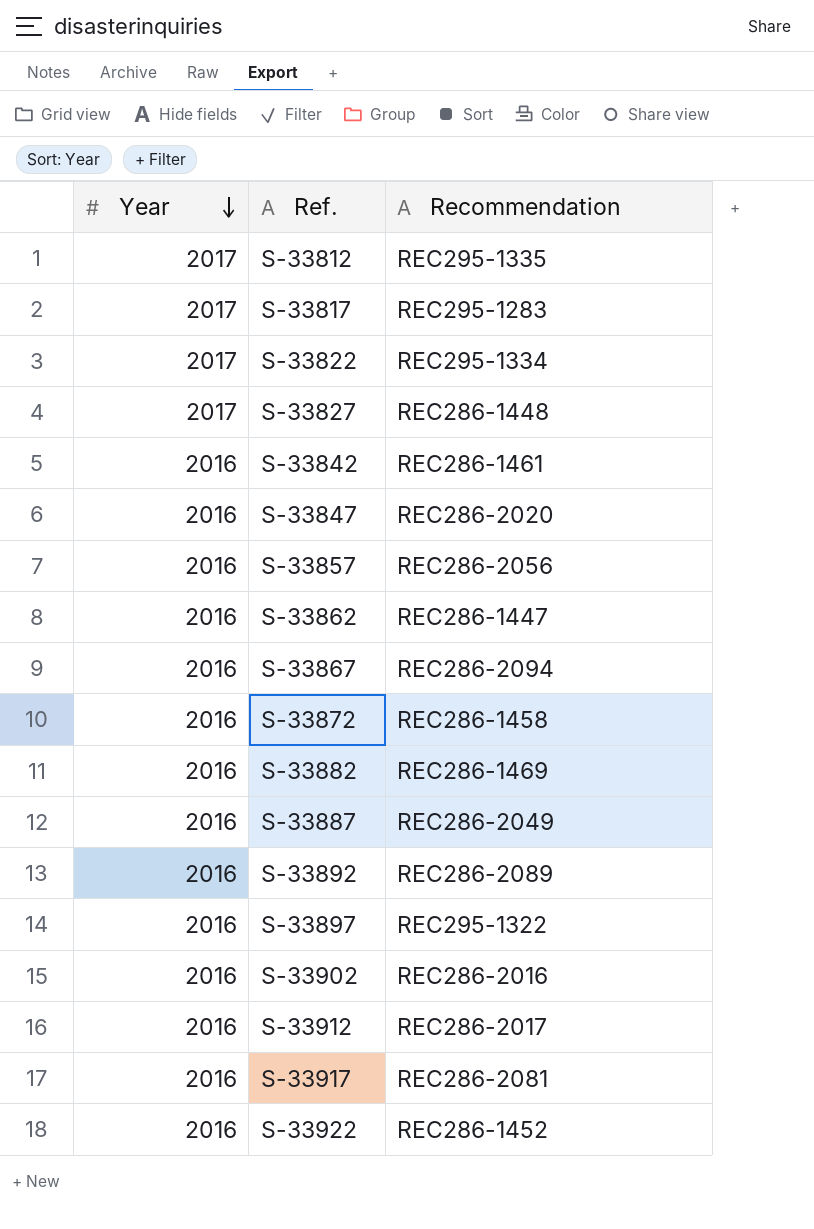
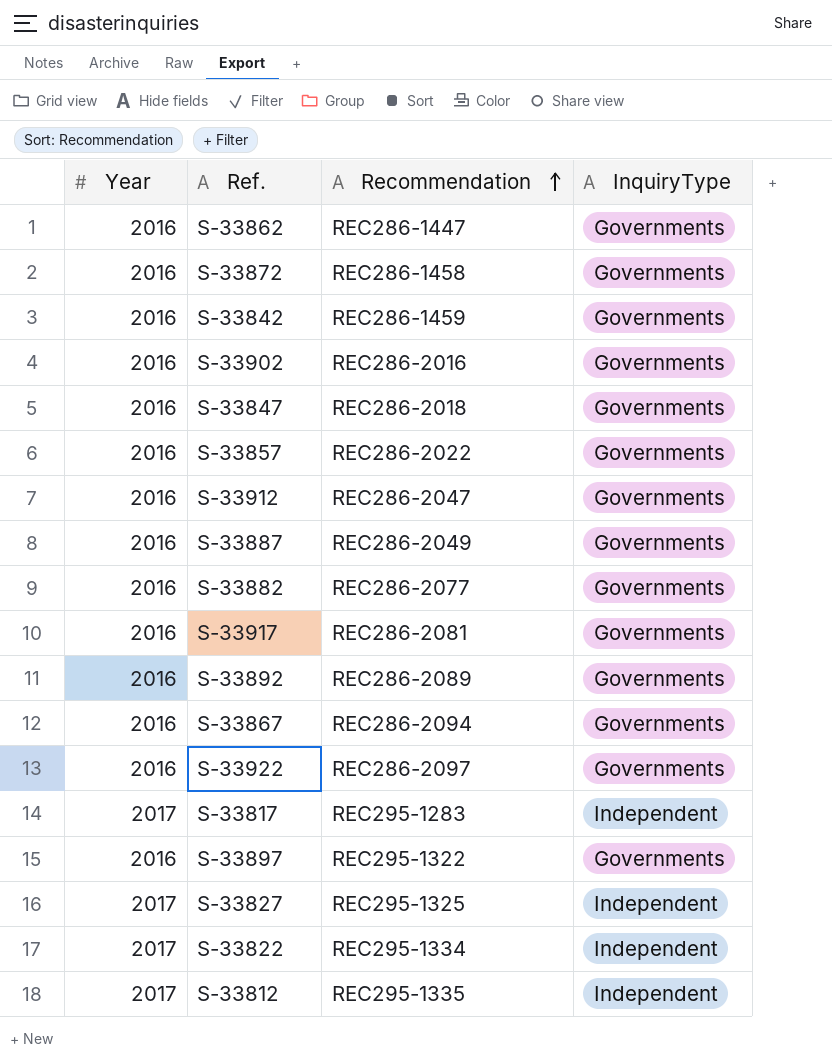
row order: Year descending -> Recommendation ascending
column InquiryType | position: none -> 4
S-33842 | Recommendation: REC286-1461 -> REC286-1459
S-33847 | Recommendation: REC286-2020 -> REC286-2018
S-33857 | Recommendation: REC286-2056 -> REC286-2022
S-33912 | Recommendation: REC286-2017 -> REC286-2047
S-33882 | Recommendation: REC286-1469 -> REC286-2077
S-33922 | Recommendation: REC286-1452 -> REC286-2097
S-33827 | Recommendation: REC286-1448 -> REC295-1325

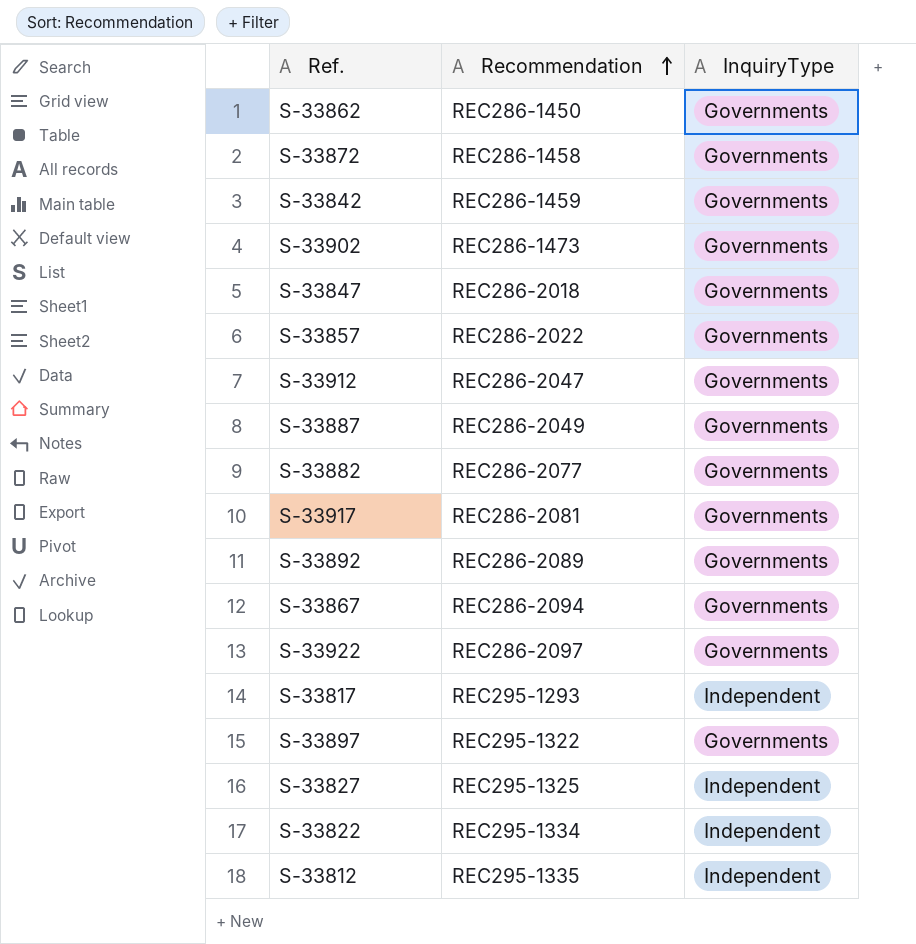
column Year | position: 1 -> none
S-33862 | Recommendation: REC286-1447 -> REC286-1450
S-33902 | Recommendation: REC286-2016 -> REC286-1473
S-33817 | Recommendation: REC295-1283 -> REC295-1293

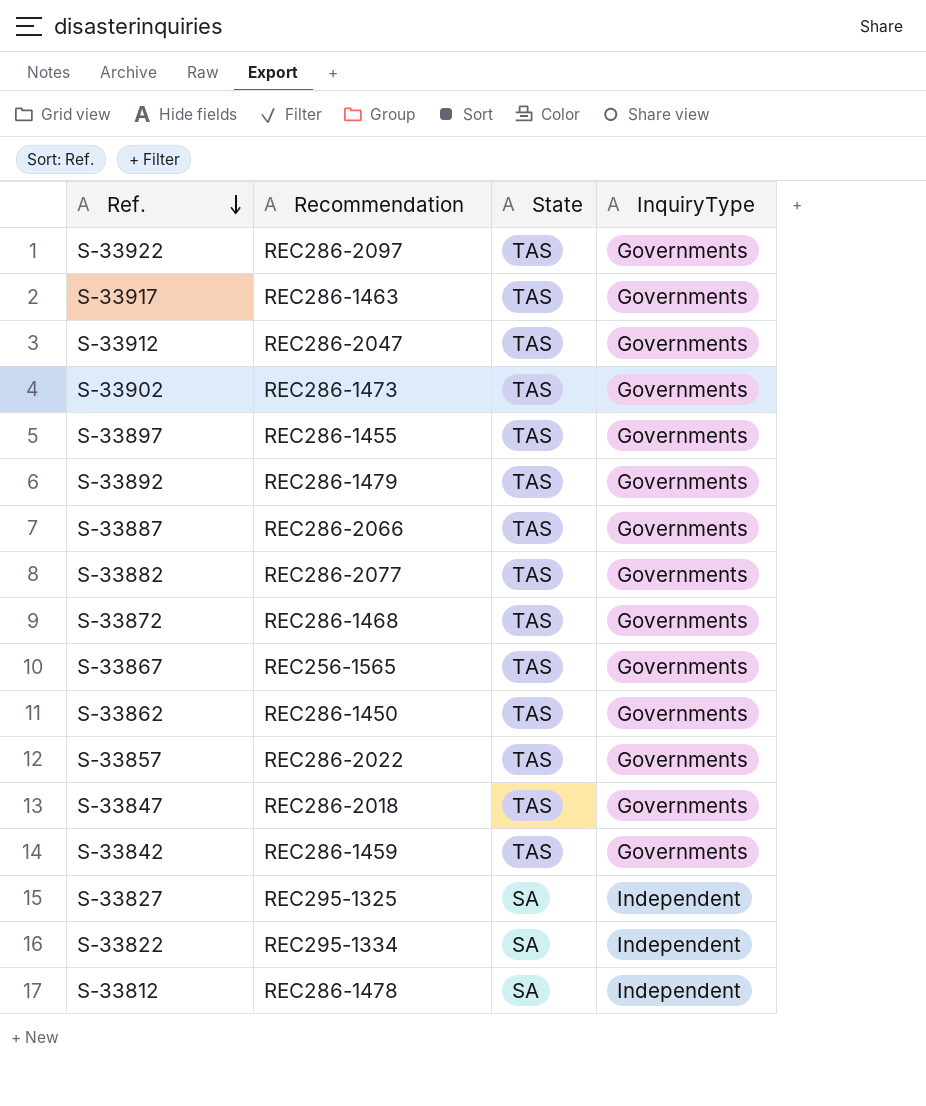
row order: Recommendation ascending -> Ref. descending
column State | position: none -> 3
row S-33817: REC295-1293 | Independent -> none
S-33917 | Recommendation: REC286-2081 -> REC286-1463
S-33897 | Recommendation: REC295-1322 -> REC286-1455
S-33892 | Recommendation: REC286-2089 -> REC286-1479
S-33887 | Recommendation: REC286-2049 -> REC286-2066
S-33872 | Recommendation: REC286-1458 -> REC286-1468
S-33867 | Recommendation: REC286-2094 -> REC256-1565
S-33812 | Recommendation: REC295-1335 -> REC286-1478

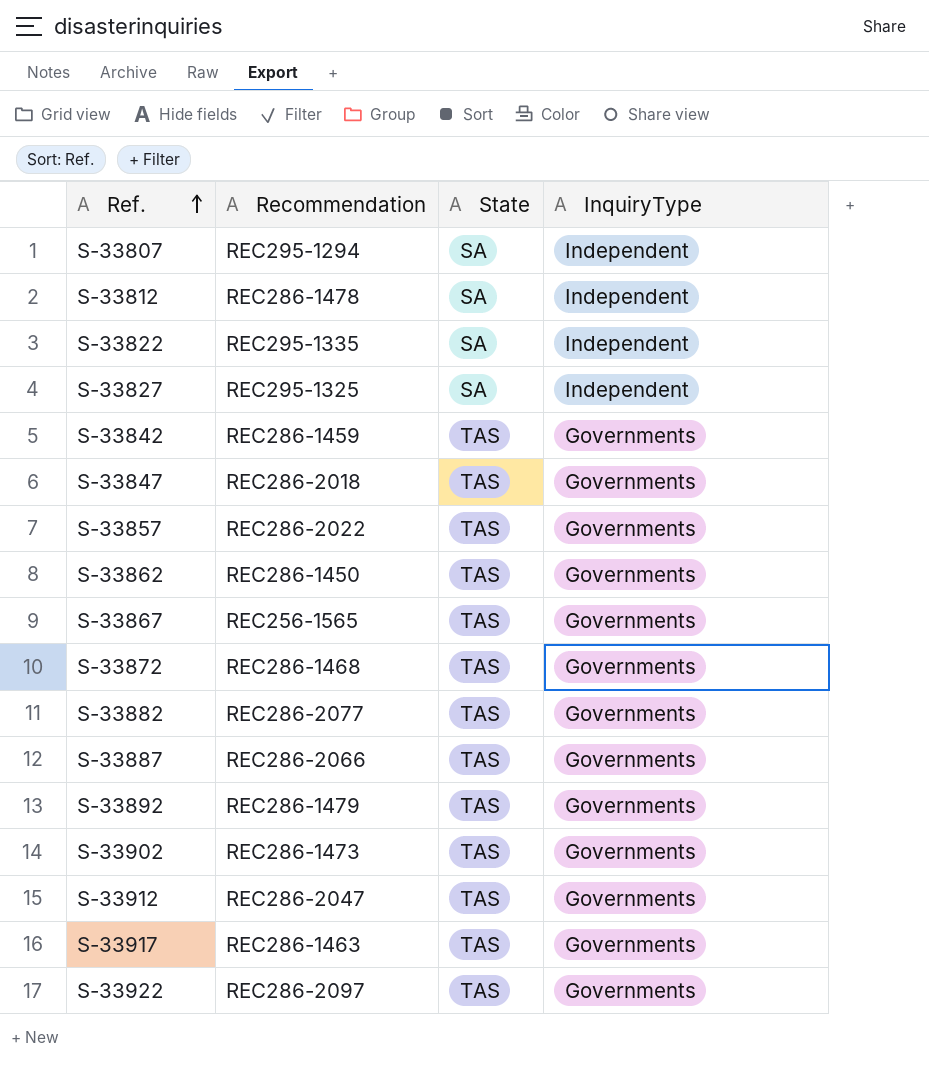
row order: Ref. descending -> Ref. ascending
row S-33897: REC286-1455 | TAS | Governments -> none
row S-33807: none -> REC295-1294 | SA | Independent
S-33822 | Recommendation: REC295-1334 -> REC295-1335

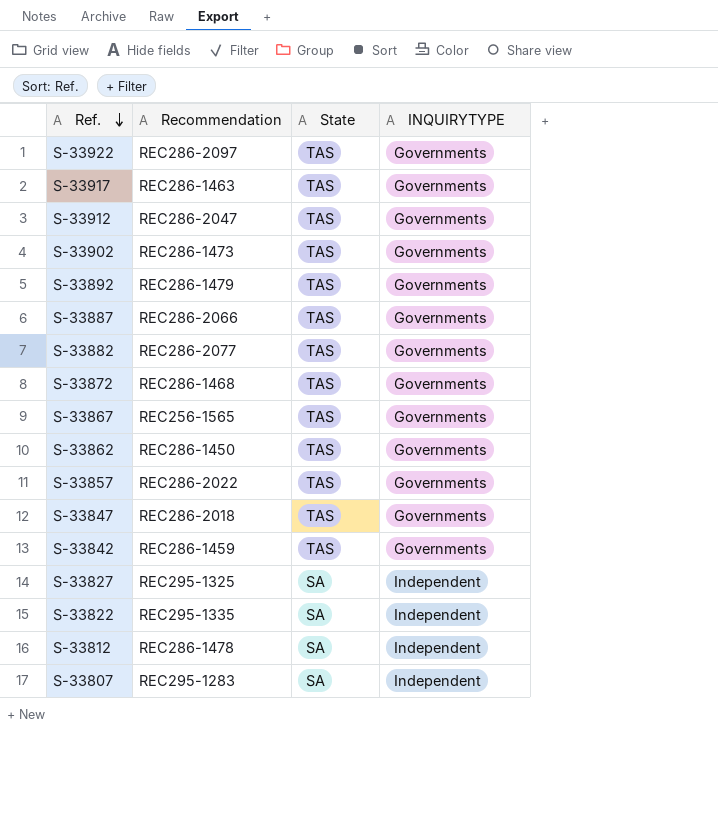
row order: Ref. ascending -> Ref. descending
column name: InquiryType -> INQUIRYTYPE
S-33807 | Recommendation: REC295-1294 -> REC295-1283

